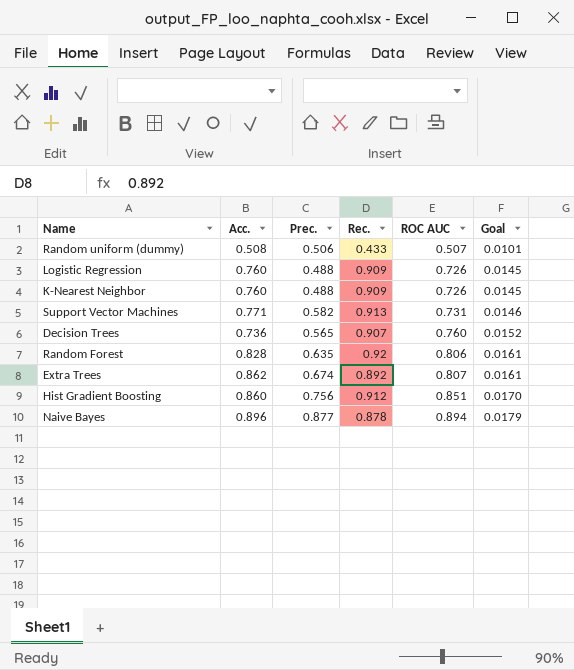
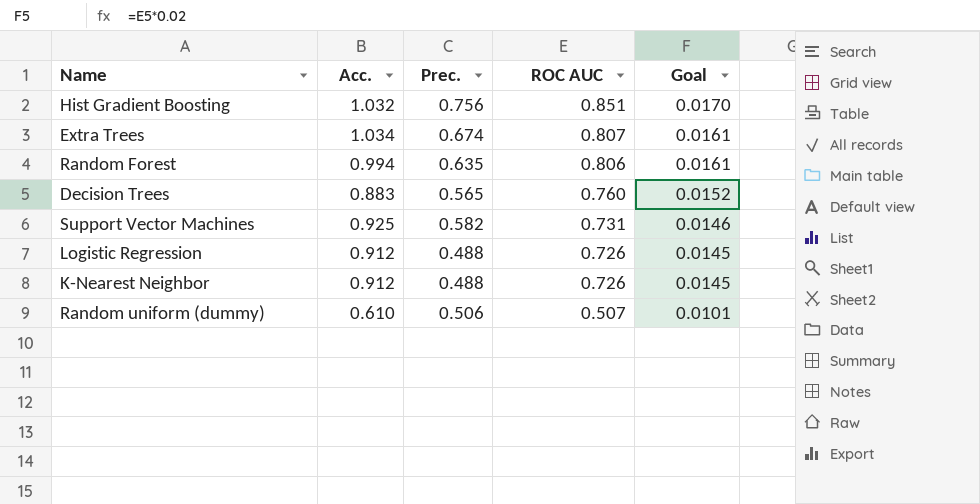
row order: ROC AUC ascending -> ROC AUC descending
column Rec. | position: 4 -> none
row Naive Bayes: 0.896 | 0.877 | 0.878 | 0.894 | 0.0179 -> none
Hist Gradient Boosting | Acc.: 0.860 -> 1.032
Extra Trees | Acc.: 0.862 -> 1.034
Random Forest | Acc.: 0.828 -> 0.994
Decision Trees | Acc.: 0.736 -> 0.883
Support Vector Machines | Acc.: 0.771 -> 0.925
Logistic Regression | Acc.: 0.760 -> 0.912
K-Nearest Neighbor | Acc.: 0.760 -> 0.912
Random uniform (dummy) | Acc.: 0.508 -> 0.610

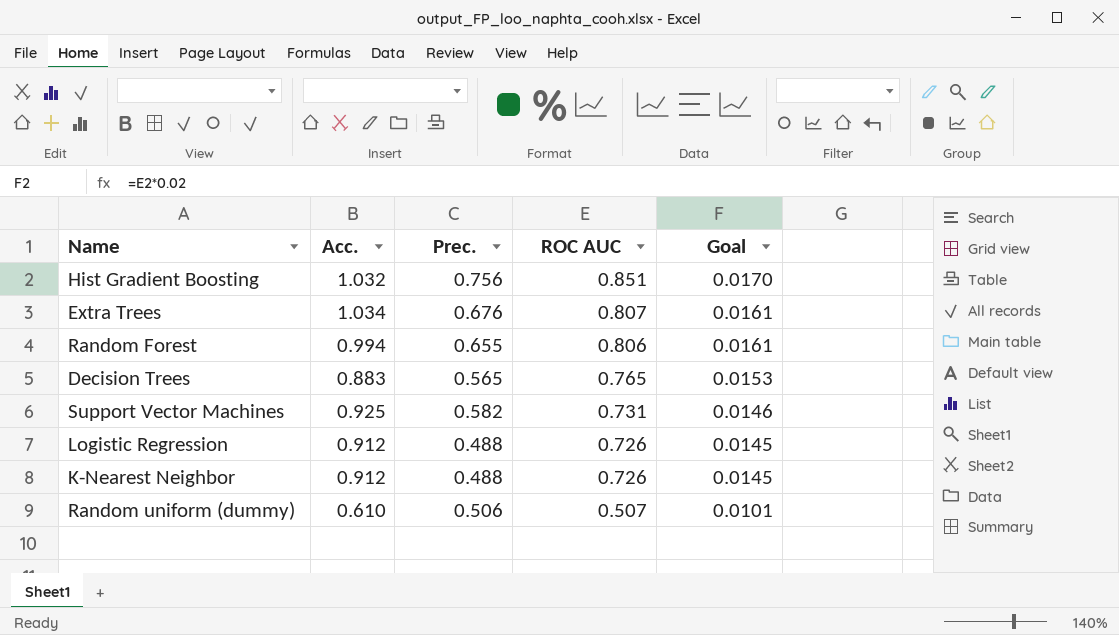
Extra Trees | Prec.: 0.674 -> 0.676
Random Forest | Prec.: 0.635 -> 0.655
Decision Trees | ROC AUC: 0.760 -> 0.765
Decision Trees | Goal: 0.0152 -> 0.0153

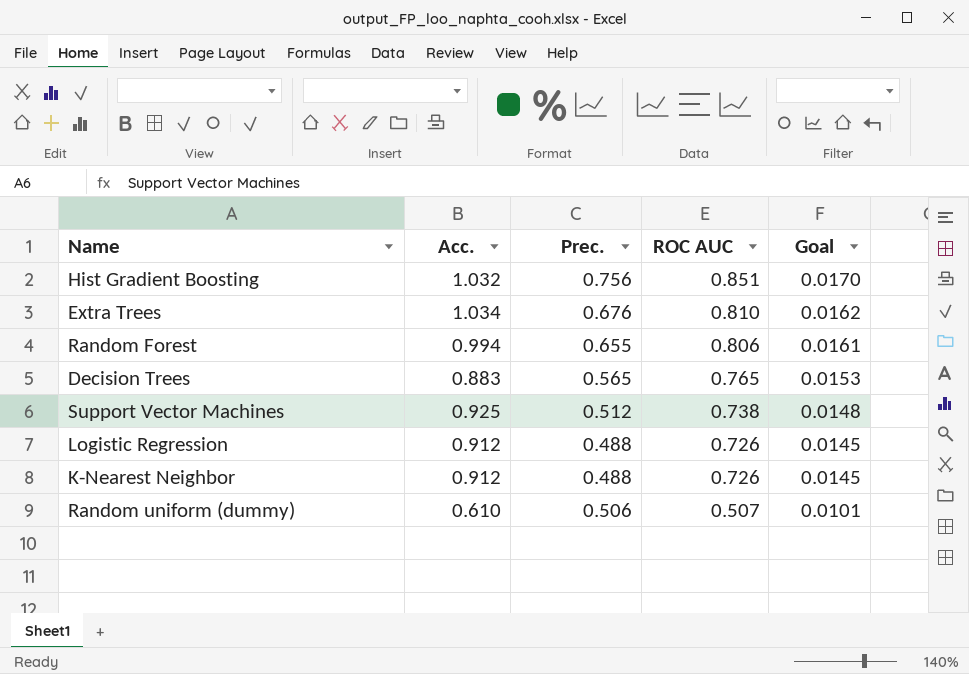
Extra Trees | ROC AUC: 0.807 -> 0.810
Extra Trees | Goal: 0.0161 -> 0.0162
Support Vector Machines | Prec.: 0.582 -> 0.512
Support Vector Machines | ROC AUC: 0.731 -> 0.738
Support Vector Machines | Goal: 0.0146 -> 0.0148

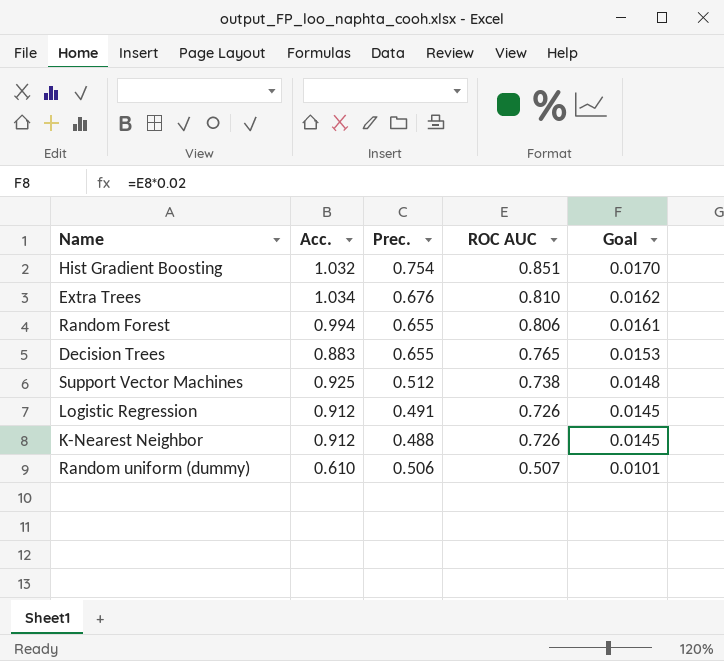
Hist Gradient Boosting | Prec.: 0.756 -> 0.754
Decision Trees | Prec.: 0.565 -> 0.655
Logistic Regression | Prec.: 0.488 -> 0.491

